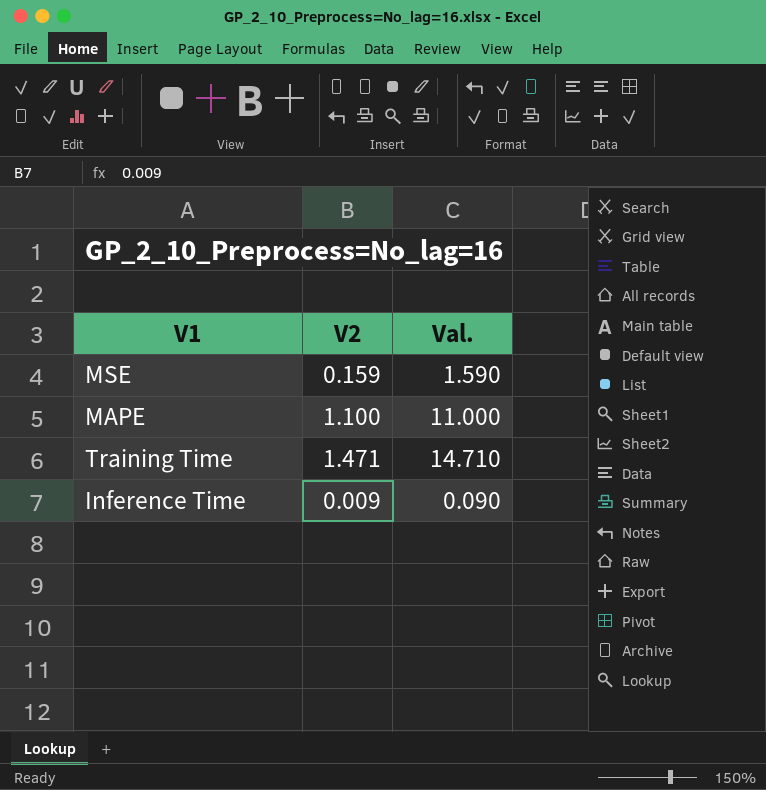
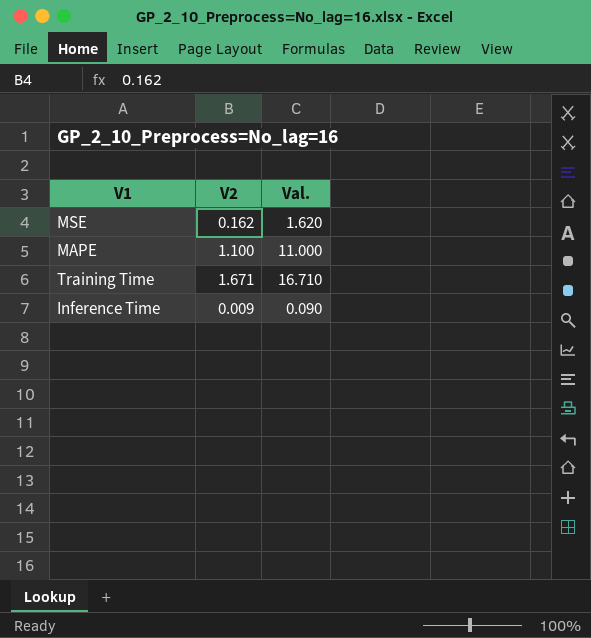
MSE | V2: 0.159 -> 0.162
MSE | Val.: 1.590 -> 1.620
Training Time | V2: 1.471 -> 1.671
Training Time | Val.: 14.710 -> 16.710

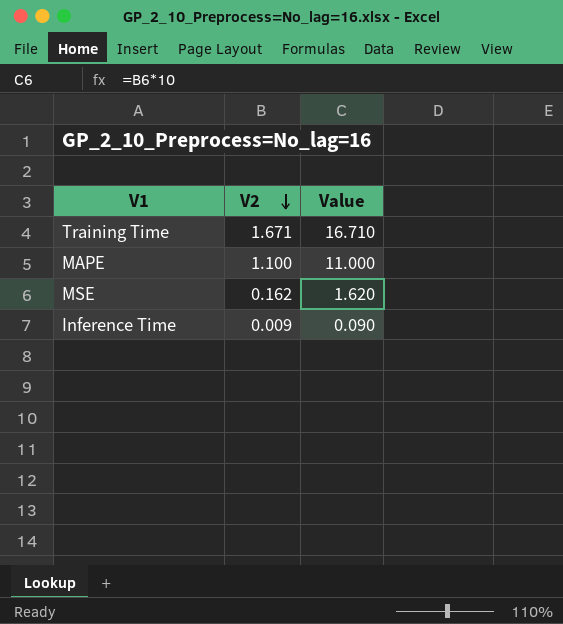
row order: none -> V2 descending
column name: Val. -> Value

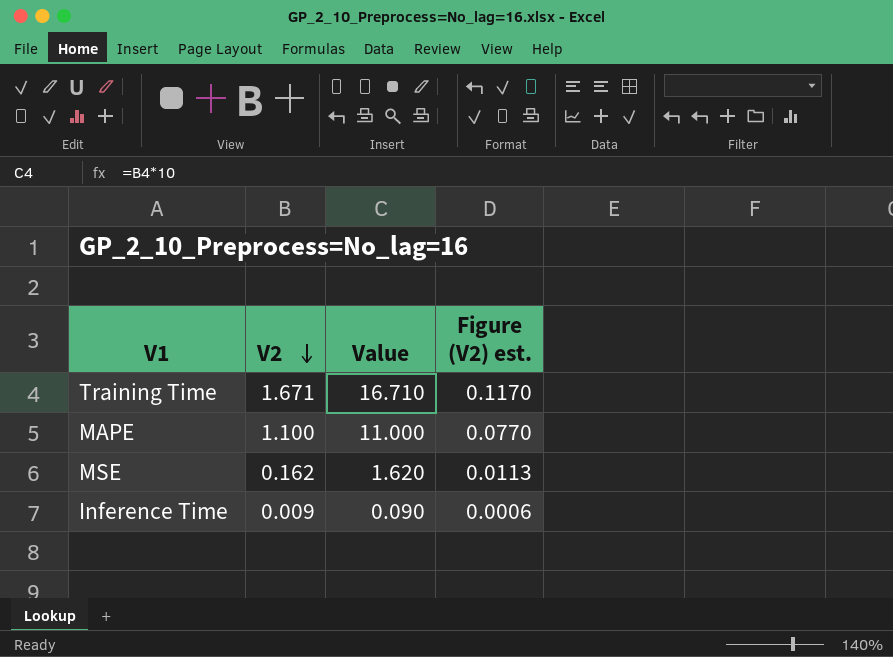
column Figure (V2) est. | formula: none -> [V2] * 0.07

